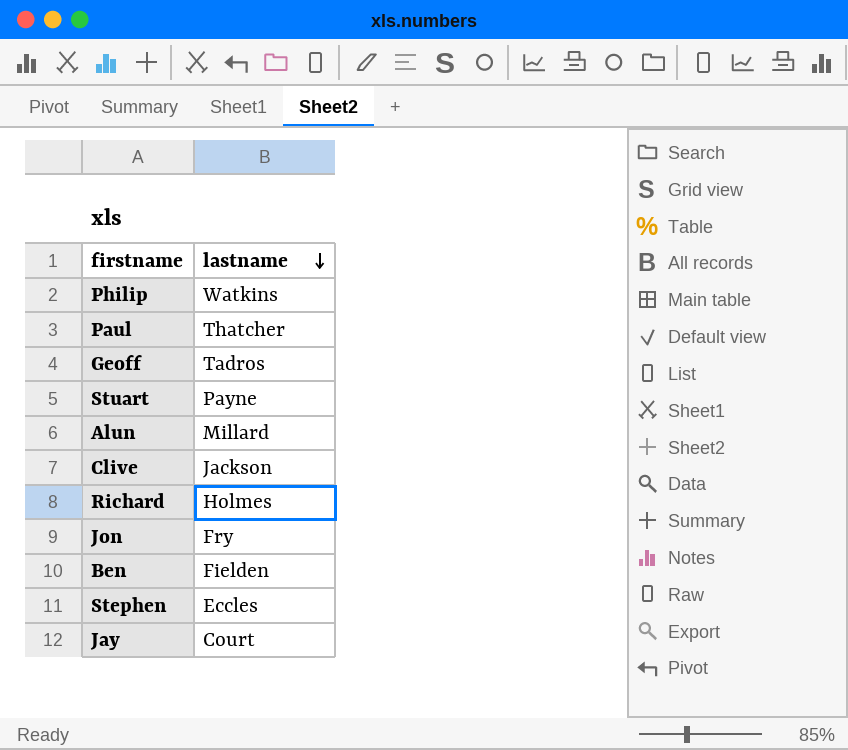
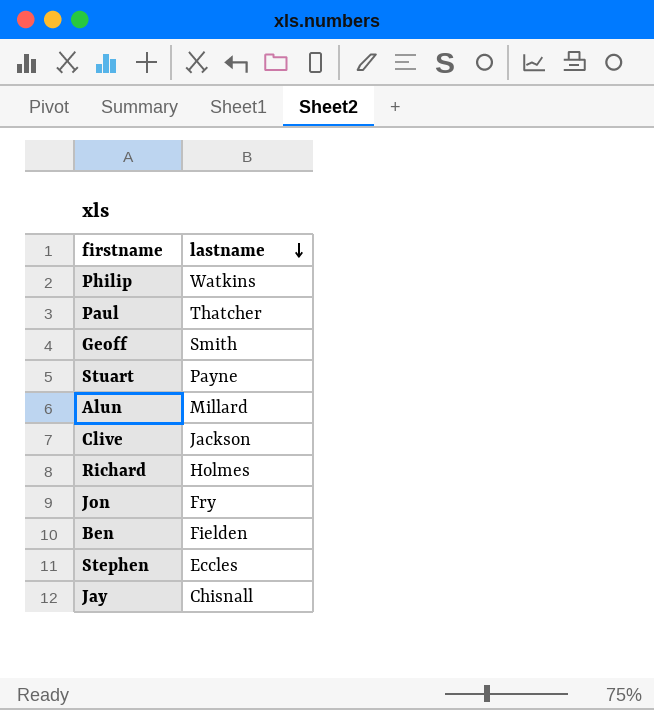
Geoff | lastname: Tadros -> Smith
Jay | lastname: Court -> Chisnall

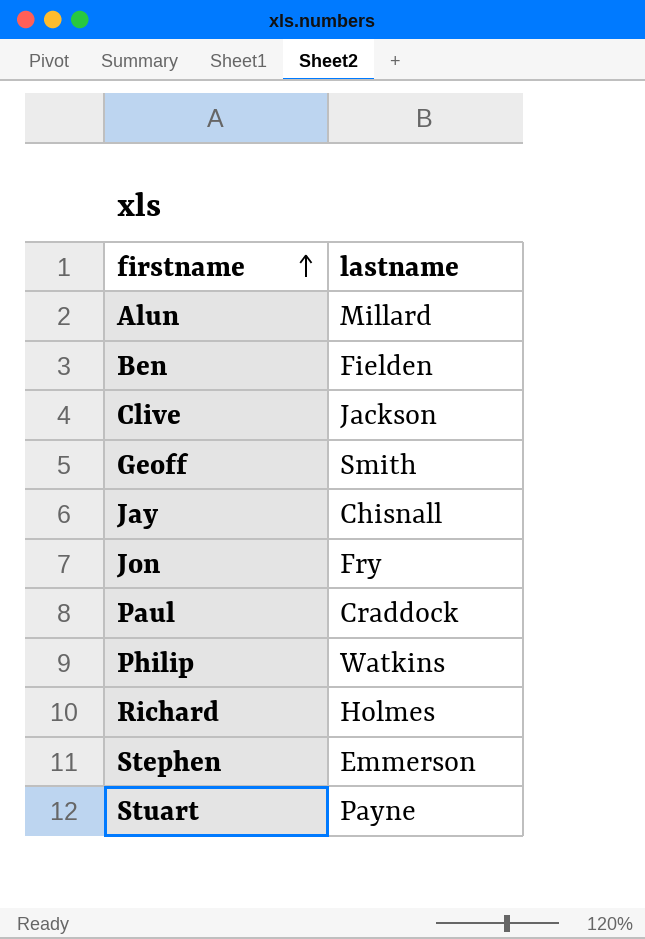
row order: lastname descending -> firstname ascending
Paul | lastname: Thatcher -> Craddock
Stephen | lastname: Eccles -> Emmerson

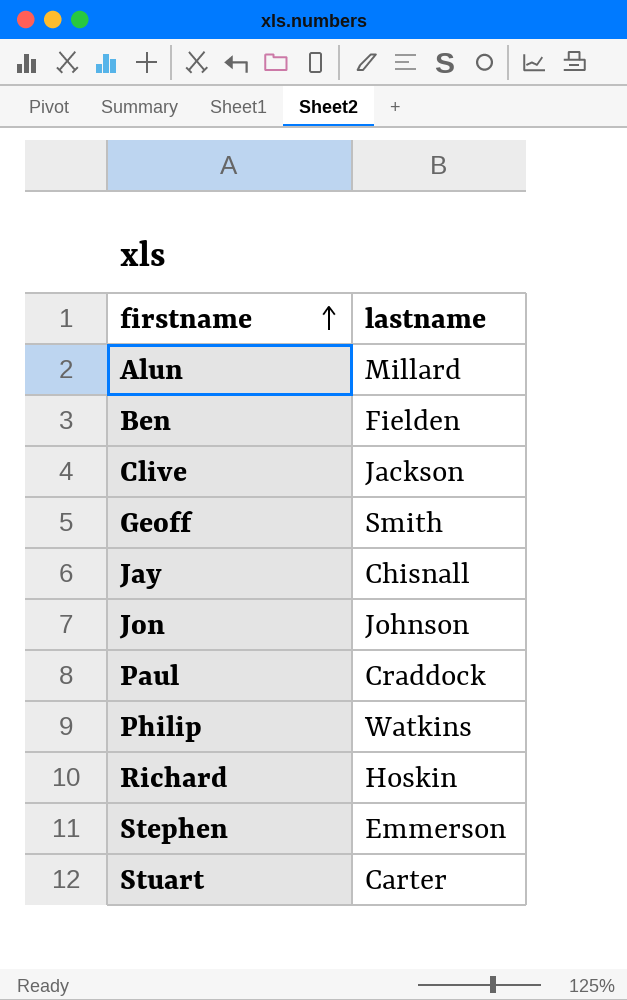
Jon | lastname: Fry -> Johnson
Richard | lastname: Holmes -> Hoskin
Stuart | lastname: Payne -> Carter

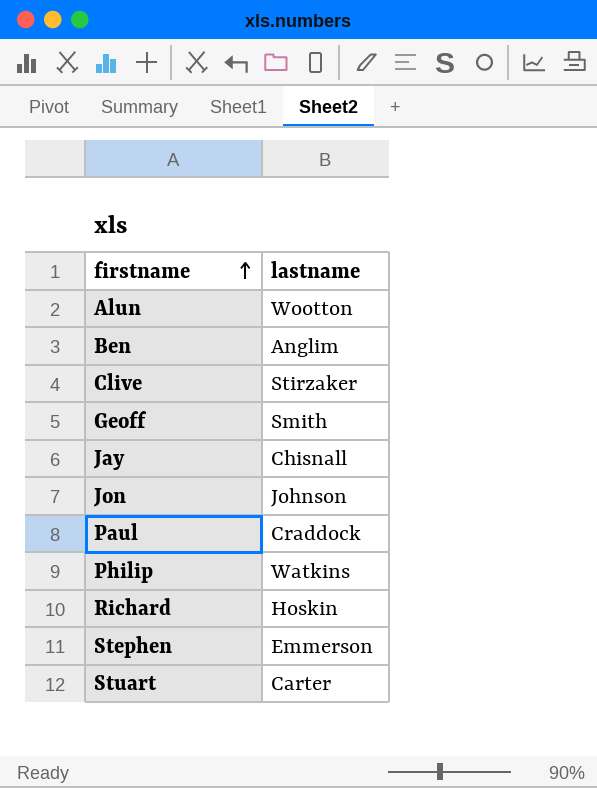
Alun | lastname: Millard -> Wootton
Ben | lastname: Fielden -> Anglim
Clive | lastname: Jackson -> Stirzaker

